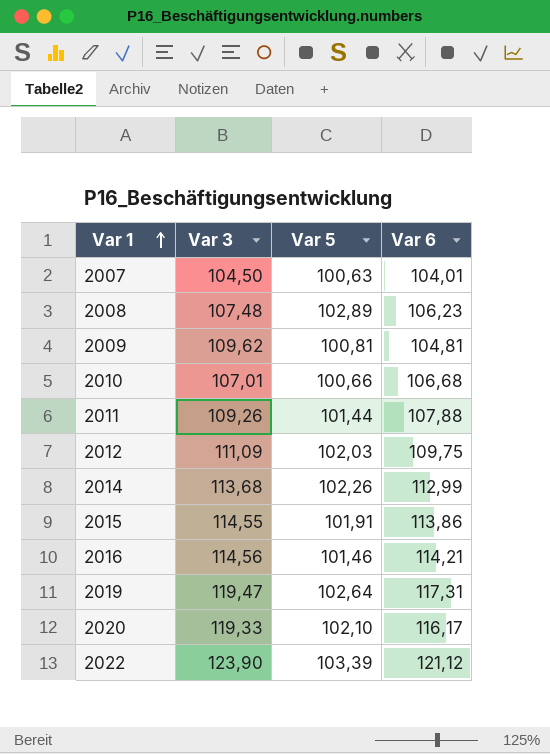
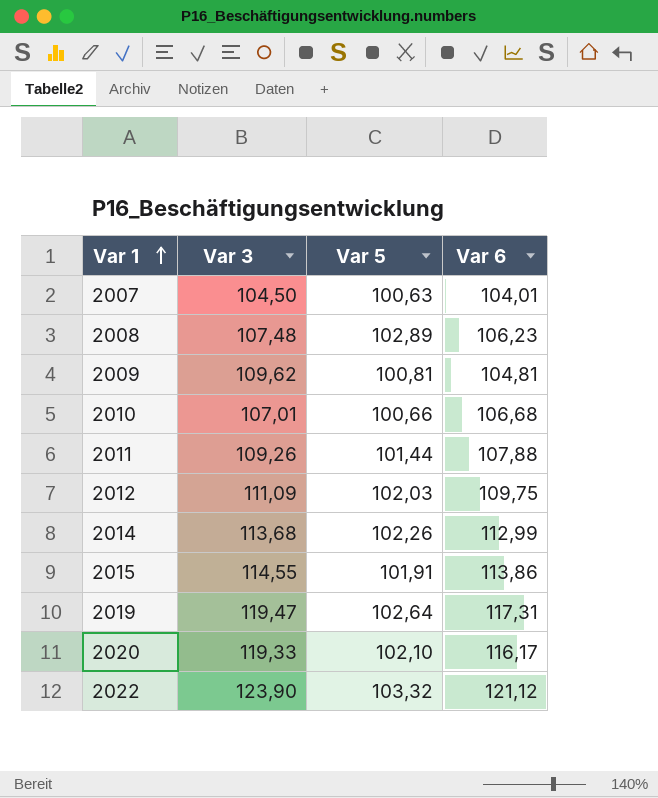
row 2016: 114,56 | 101,46 | 114,21 -> none
2022 | Var 5: 103,39 -> 103,32

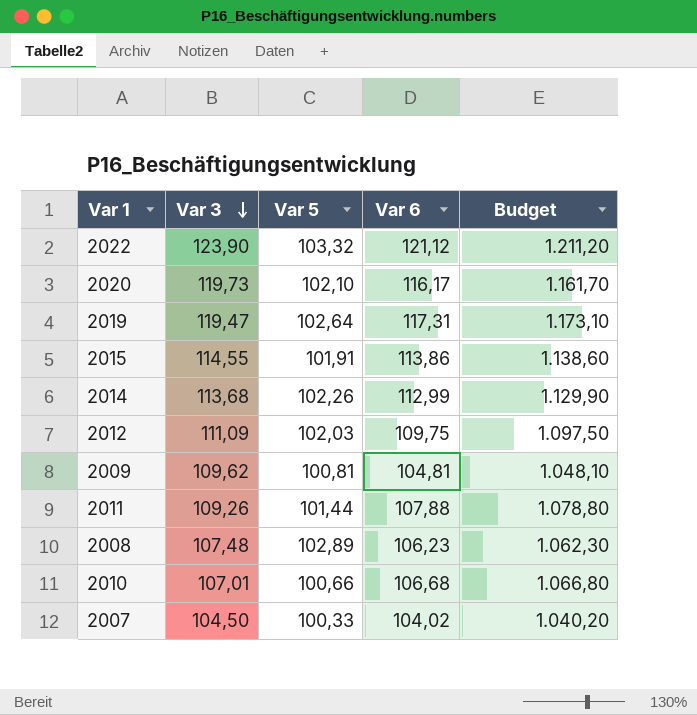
row order: Var 1 ascending -> Var 3 descending
column Budget | formula: none -> [Var 6] * 10
2020 | Var 3: 119,33 -> 119,73
2007 | Var 5: 100,63 -> 100,33
2007 | Var 6: 104,01 -> 104,02

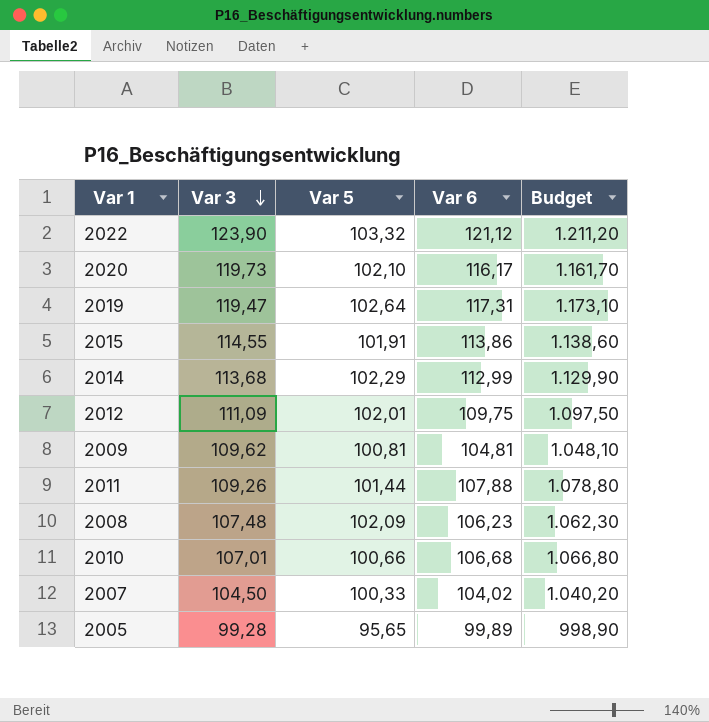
2014 | Var 5: 102,26 -> 102,29
2012 | Var 5: 102,03 -> 102,01
2008 | Var 5: 102,89 -> 102,09
row 2005: none -> 99,28 | 95,65 | 99,89 | 998,90

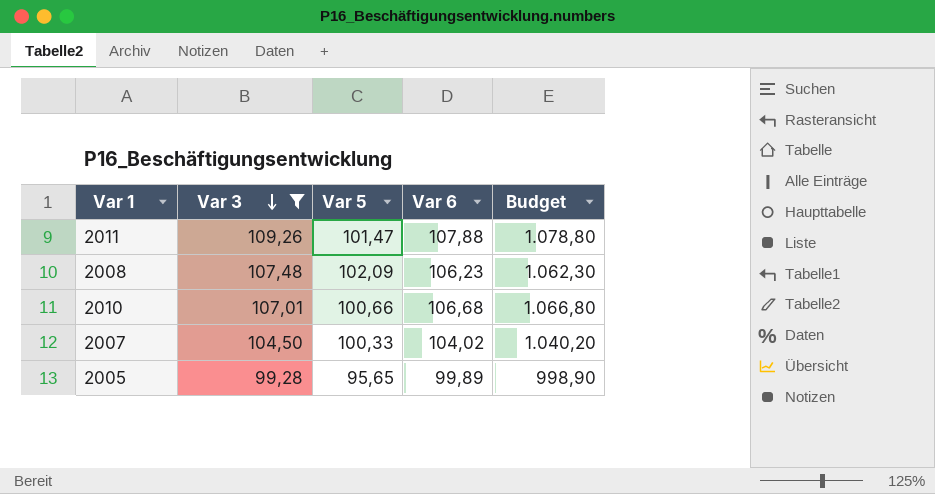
filter: none -> Var 3 <= 109,26
2011 | Var 5: 101,44 -> 101,47

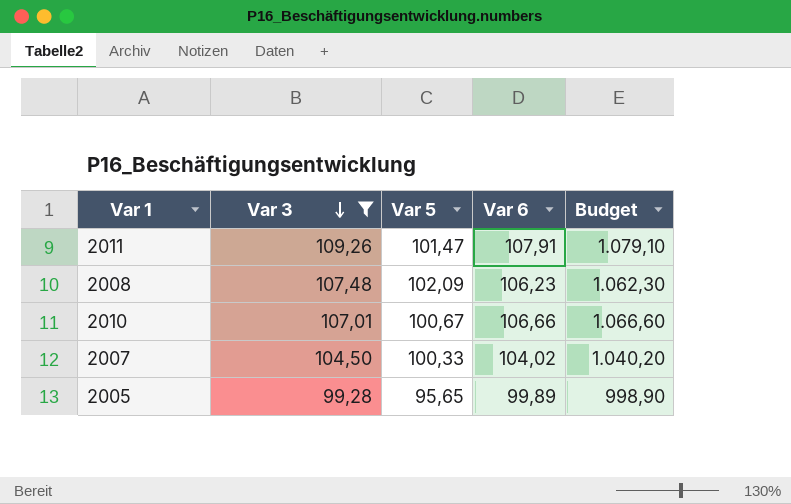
2011 | Var 6: 107,88 -> 107,91
2011 | Budget: 1.078,80 -> 1.079,10
2010 | Var 5: 100,66 -> 100,67
2010 | Var 6: 106,68 -> 106,66
2010 | Budget: 1.066,80 -> 1.066,60

